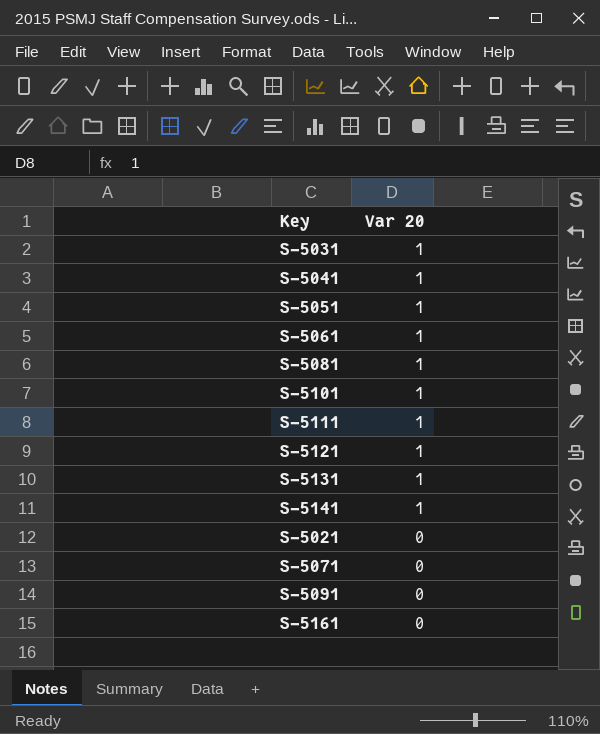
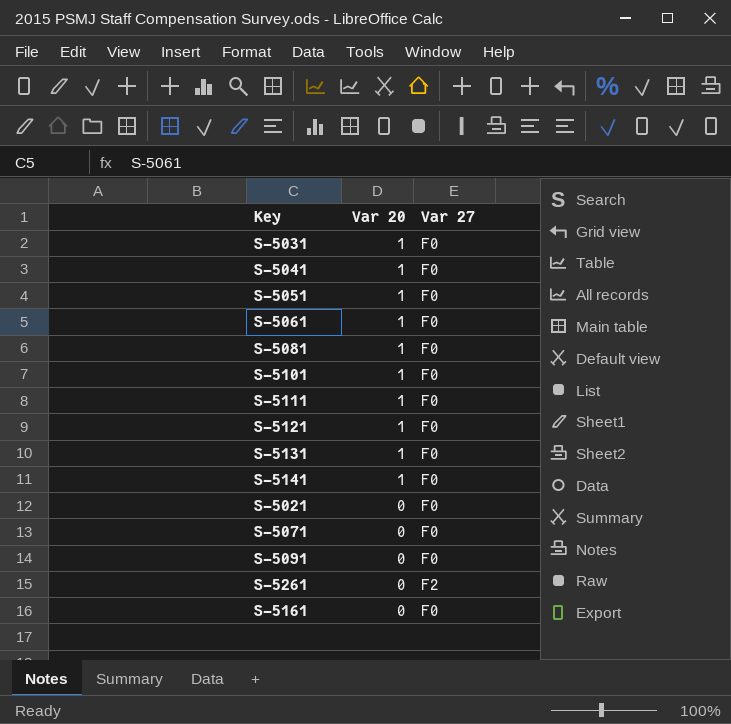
column Var 27 | position: none -> 3
row S-5261: none -> 0 | F2

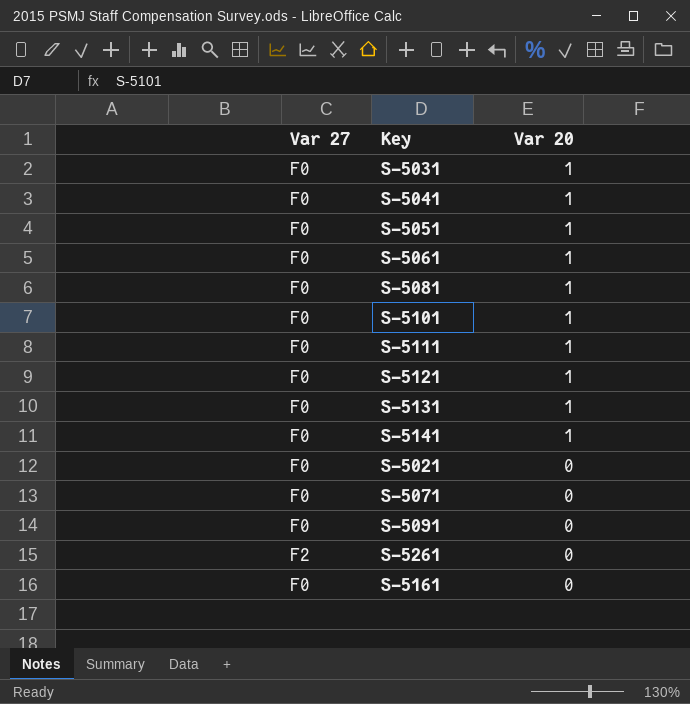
column Var 27 | position: 3 -> 1

